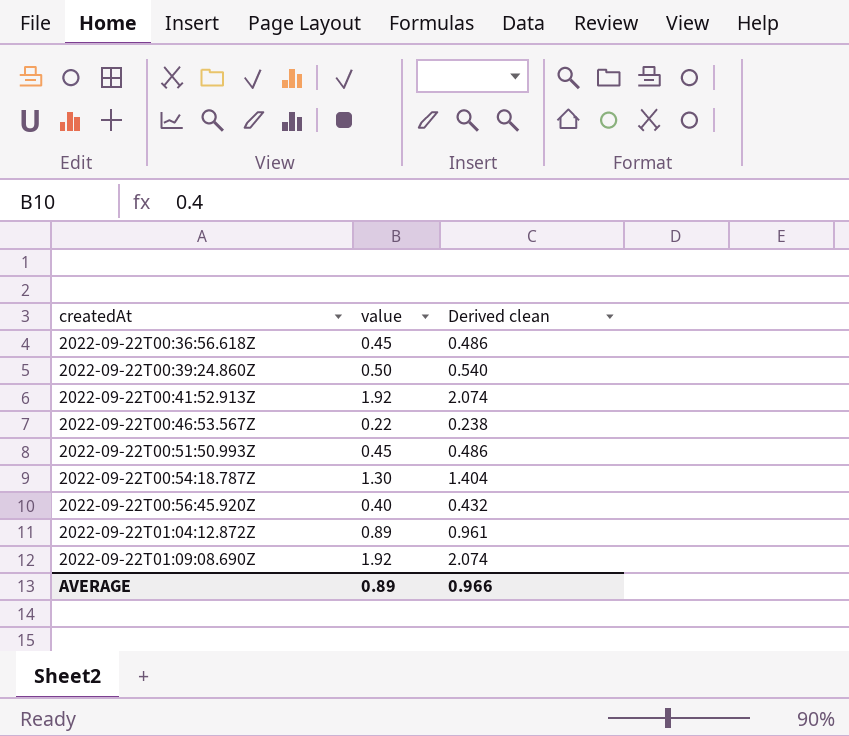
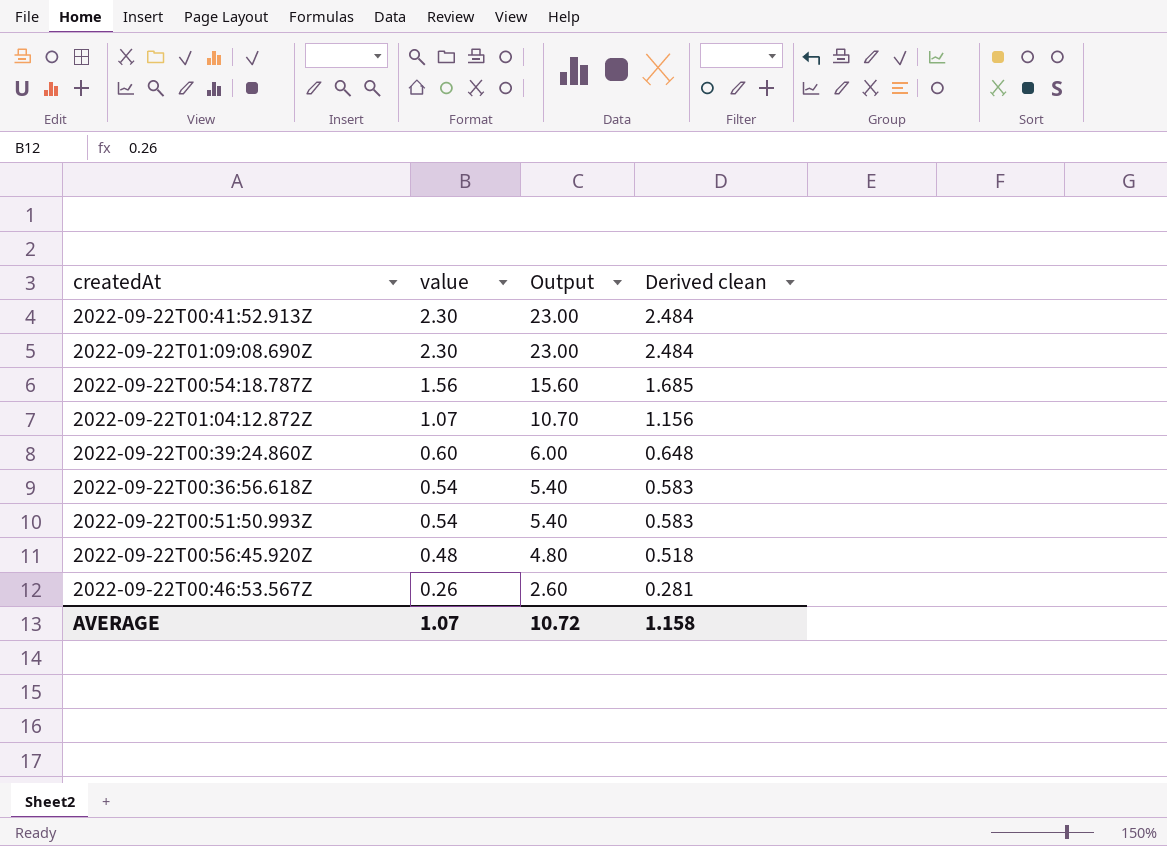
row order: createdAt ascending -> value descending
column Output | formula: none -> [value] * 10
2022-09-22T00:41:52.913Z | value: 1.92 -> 2.30
2022-09-22T00:41:52.913Z | Derived clean: 2.074 -> 2.484
2022-09-22T01:09:08.690Z | value: 1.92 -> 2.30
2022-09-22T01:09:08.690Z | Derived clean: 2.074 -> 2.484
2022-09-22T00:54:18.787Z | value: 1.30 -> 1.56
2022-09-22T00:54:18.787Z | Derived clean: 1.404 -> 1.685
2022-09-22T01:04:12.872Z | value: 0.89 -> 1.07
2022-09-22T01:04:12.872Z | Derived clean: 0.961 -> 1.156
2022-09-22T00:39:24.860Z | value: 0.50 -> 0.60
2022-09-22T00:39:24.860Z | Derived clean: 0.540 -> 0.648
2022-09-22T00:36:56.618Z | value: 0.45 -> 0.54
2022-09-22T00:36:56.618Z | Derived clean: 0.486 -> 0.583
2022-09-22T00:51:50.993Z | value: 0.45 -> 0.54
2022-09-22T00:51:50.993Z | Derived clean: 0.486 -> 0.583
2022-09-22T00:56:45.920Z | value: 0.40 -> 0.48
2022-09-22T00:56:45.920Z | Derived clean: 0.432 -> 0.518
2022-09-22T00:46:53.567Z | value: 0.22 -> 0.26
2022-09-22T00:46:53.567Z | Derived clean: 0.238 -> 0.281
AVERAGE | value: 0.89 -> 1.07
AVERAGE | Derived clean: 0.966 -> 1.158

